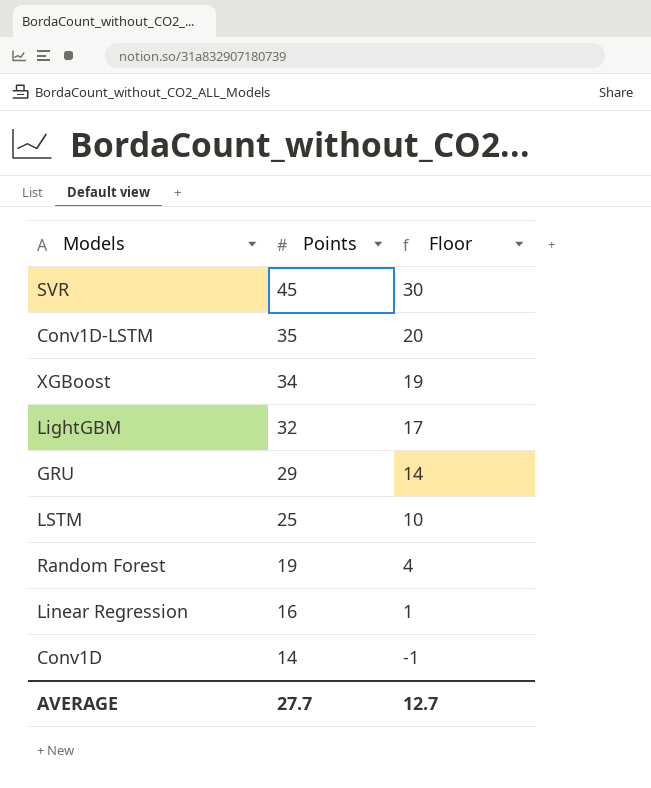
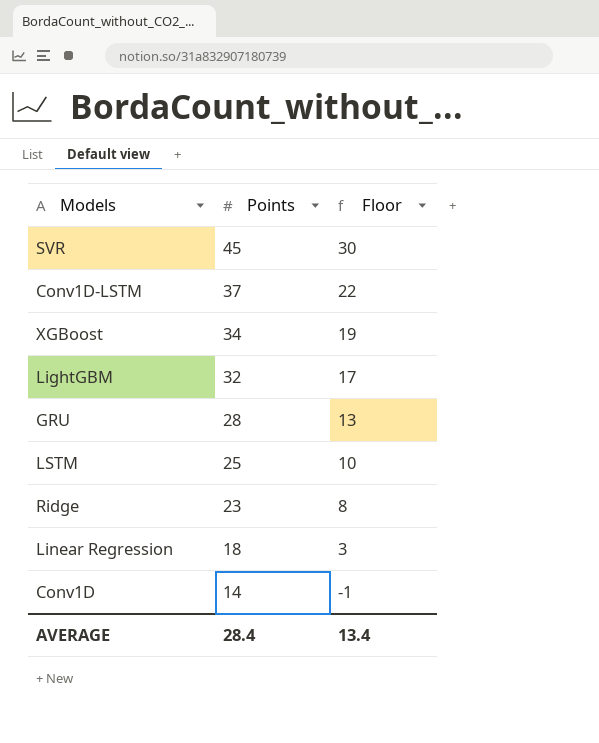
row Random Forest: 19 | 4 -> none
Conv1D-LSTM | Points: 35 -> 37
Conv1D-LSTM | Floor: 20 -> 22
GRU | Points: 29 -> 28
GRU | Floor: 14 -> 13
row Ridge: none -> 23 | 8
Linear Regression | Points: 16 -> 18
Linear Regression | Floor: 1 -> 3
AVERAGE | Points: 27.7 -> 28.4
AVERAGE | Floor: 12.7 -> 13.4

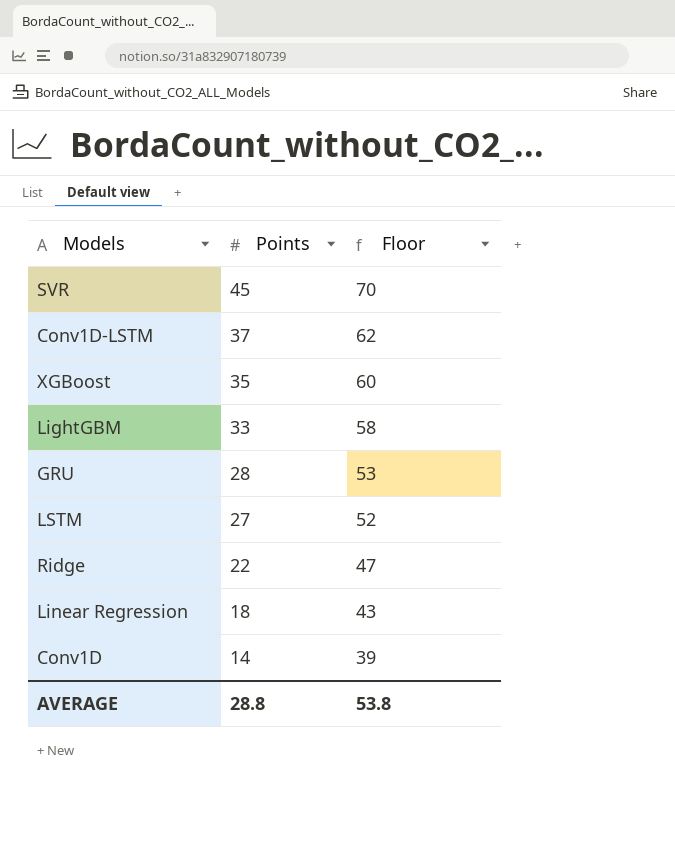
column Floor | formula: [Points] - 15 -> [Points] + 25
XGBoost | Points: 34 -> 35
LightGBM | Points: 32 -> 33
LSTM | Points: 25 -> 27
Ridge | Points: 23 -> 22
AVERAGE | Points: 28.4 -> 28.8
AVERAGE | Floor: 13.4 -> 53.8

